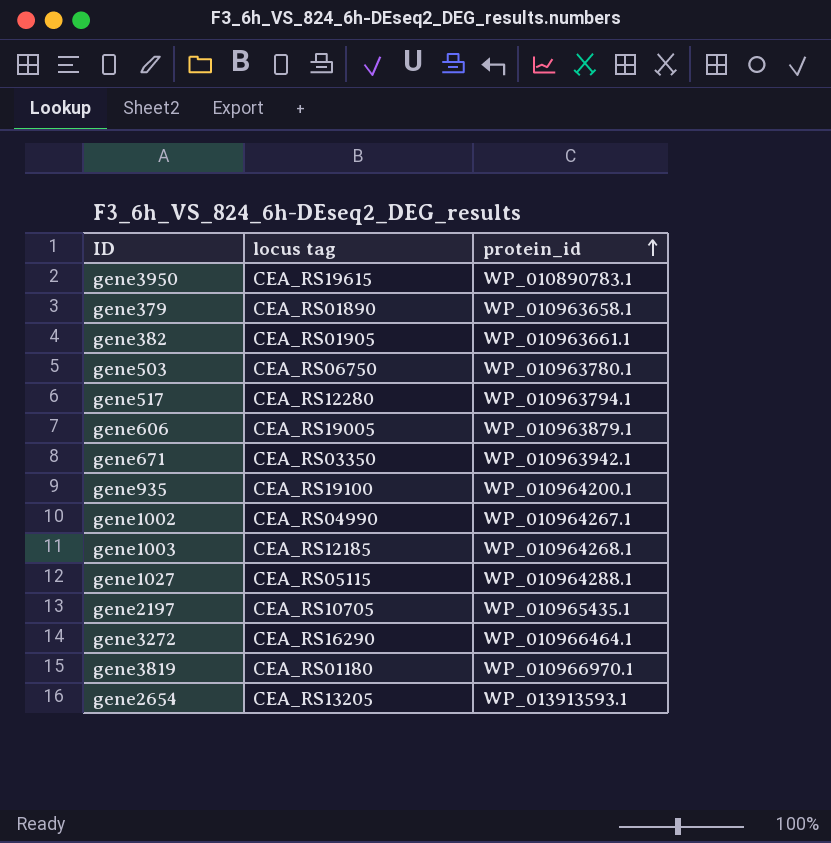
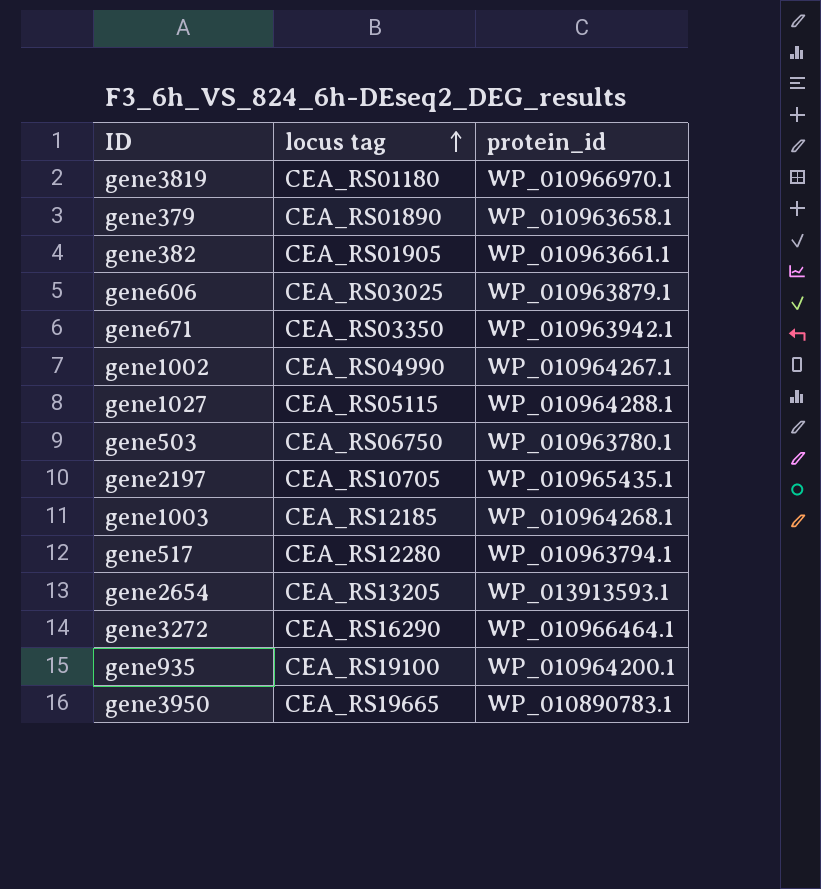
row order: protein_id ascending -> locus tag ascending
gene606 | locus tag: CEA_RS19005 -> CEA_RS03025
gene3950 | locus tag: CEA_RS19615 -> CEA_RS19665

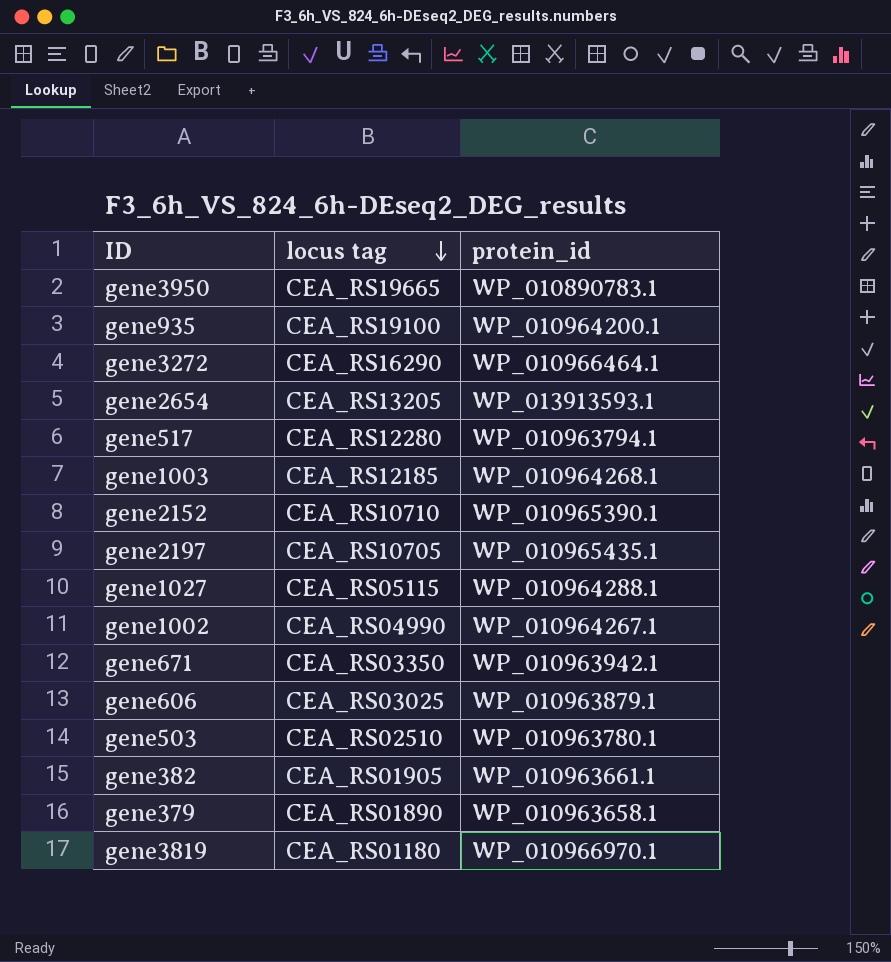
row order: locus tag ascending -> locus tag descending
row gene2152: none -> CEA_RS10710 | WP_010965390.1
gene503 | locus tag: CEA_RS06750 -> CEA_RS02510

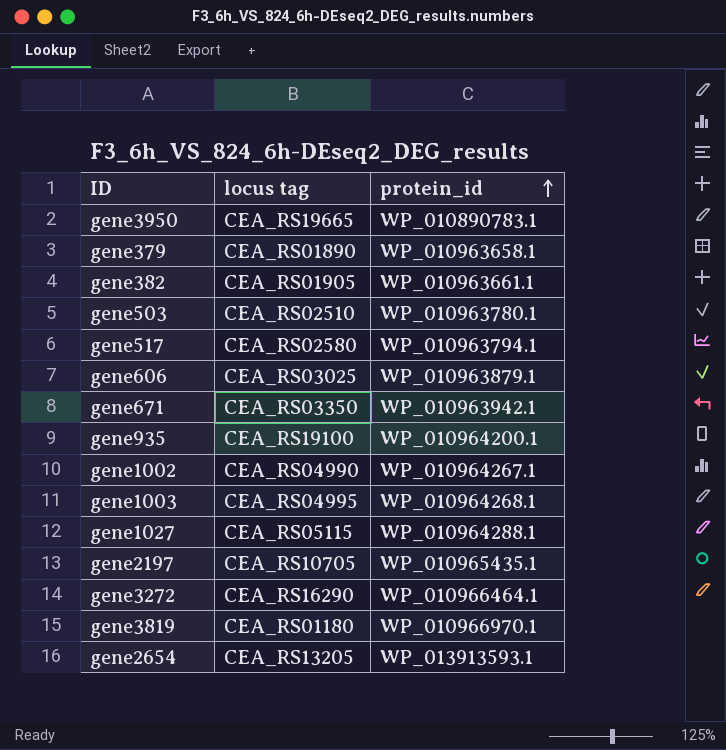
row order: locus tag descending -> protein_id ascending
row gene2152: CEA_RS10710 | WP_010965390.1 -> none
gene517 | locus tag: CEA_RS12280 -> CEA_RS02580
gene1003 | locus tag: CEA_RS12185 -> CEA_RS04995

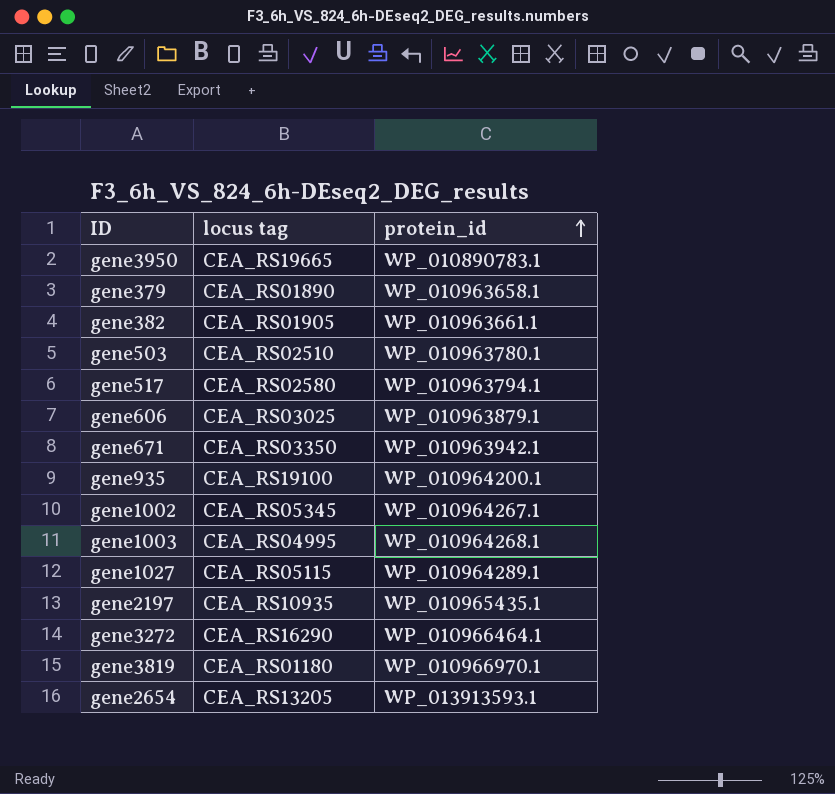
gene1002 | locus tag: CEA_RS04990 -> CEA_RS05345
gene1027 | protein_id: WP_010964288.1 -> WP_010964289.1
gene2197 | locus tag: CEA_RS10705 -> CEA_RS10935

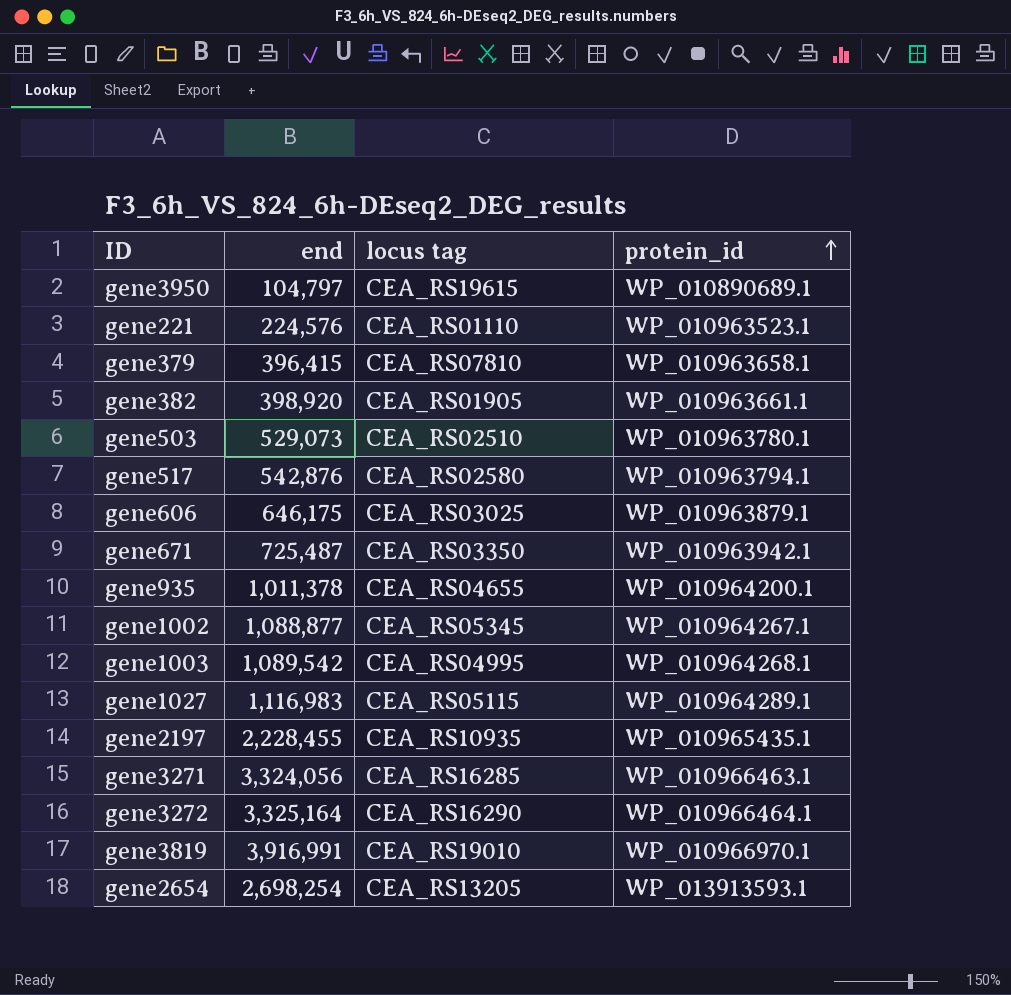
column end | position: none -> 2
gene3950 | locus tag: CEA_RS19665 -> CEA_RS19615
gene3950 | protein_id: WP_010890783.1 -> WP_010890689.1
row gene221: none -> 224,576 | CEA_RS01110 | WP_010963523.1
gene379 | locus tag: CEA_RS01890 -> CEA_RS07810
gene935 | locus tag: CEA_RS19100 -> CEA_RS04655
row gene3271: none -> 3,324,056 | CEA_RS16285 | WP_010966463.1
gene3819 | locus tag: CEA_RS01180 -> CEA_RS19010

